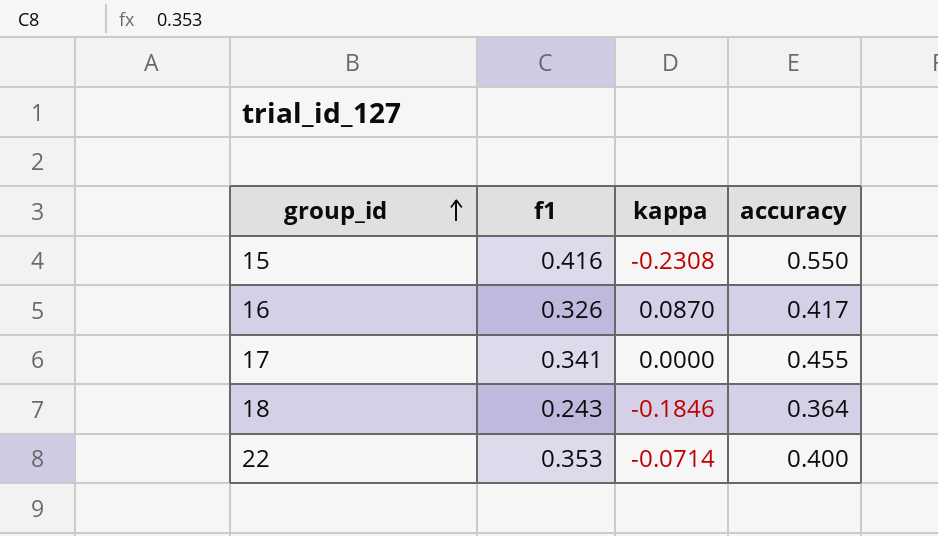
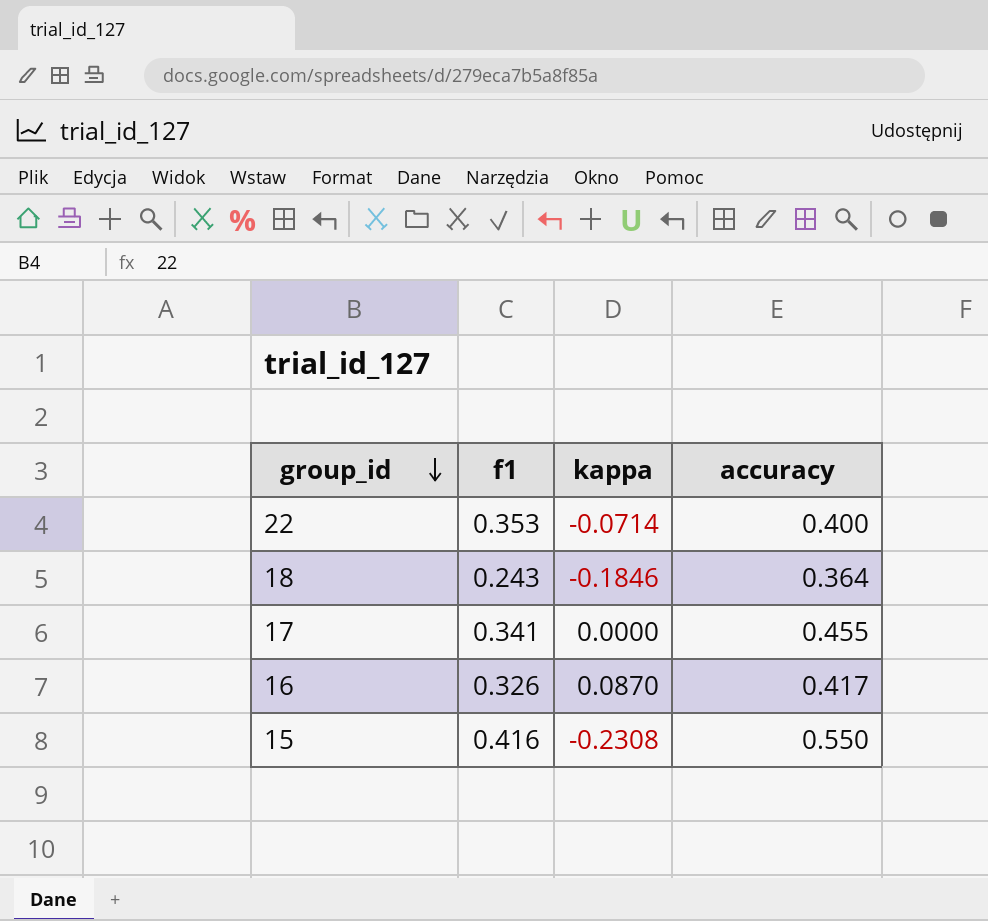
row order: group_id ascending -> group_id descending

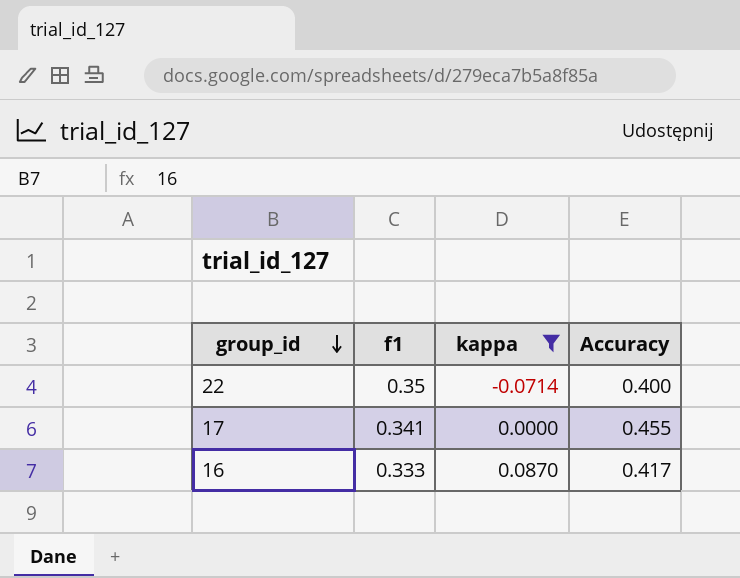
filter: none -> kappa >= -0.0714
column name: accuracy -> Accuracy
22 | f1: 0.353 -> 0.35
16 | f1: 0.326 -> 0.333

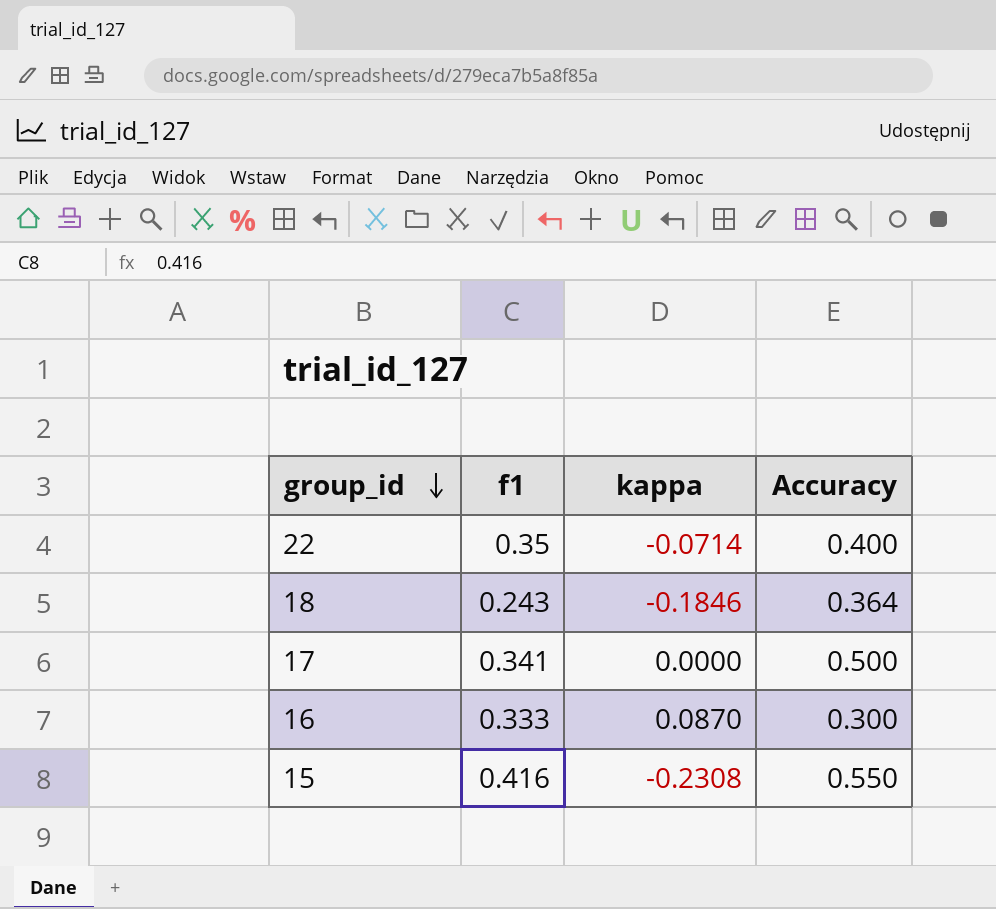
filter: kappa >= -0.0714 -> none
17 | Accuracy: 0.455 -> 0.500
16 | Accuracy: 0.417 -> 0.300

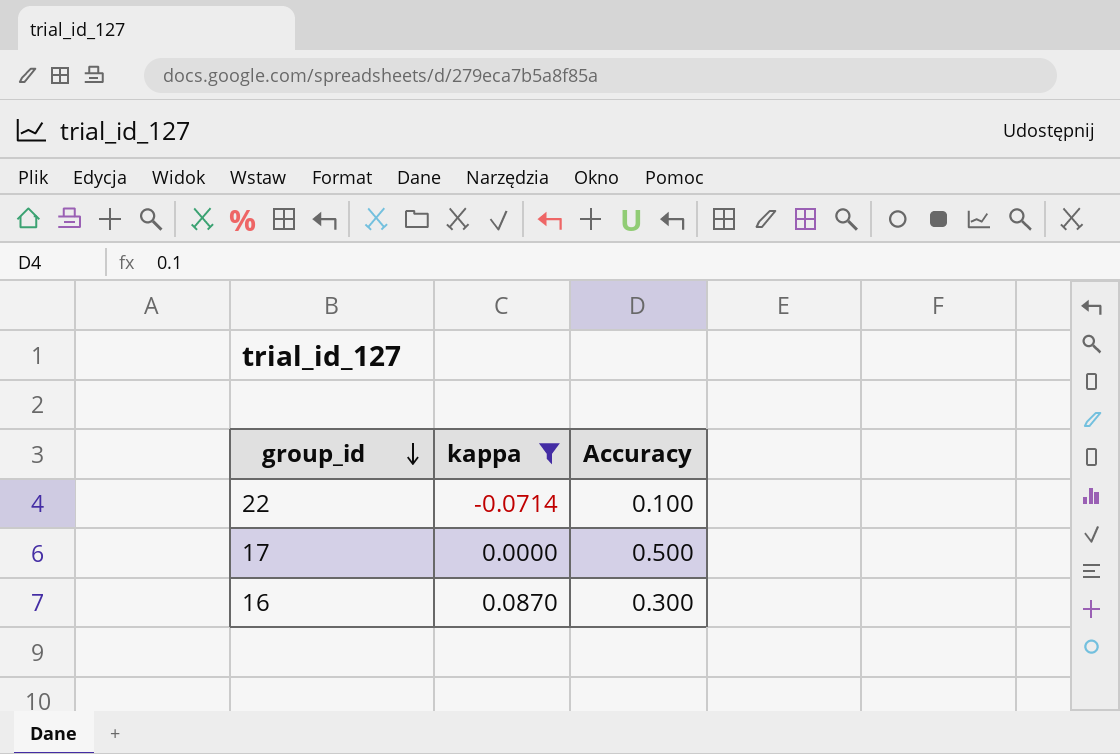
filter: none -> kappa >= -0.0714
column f1 | position: 2 -> none
22 | Accuracy: 0.400 -> 0.100

